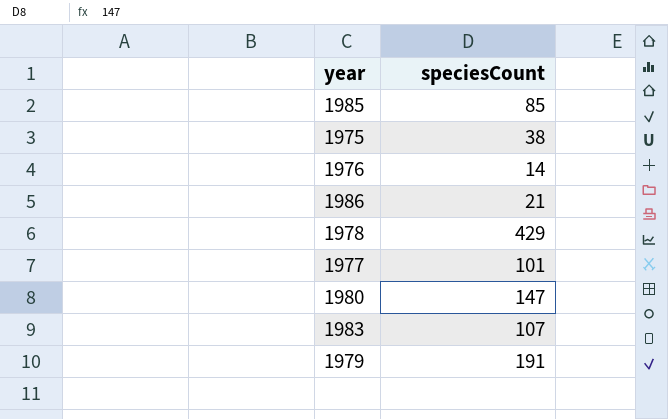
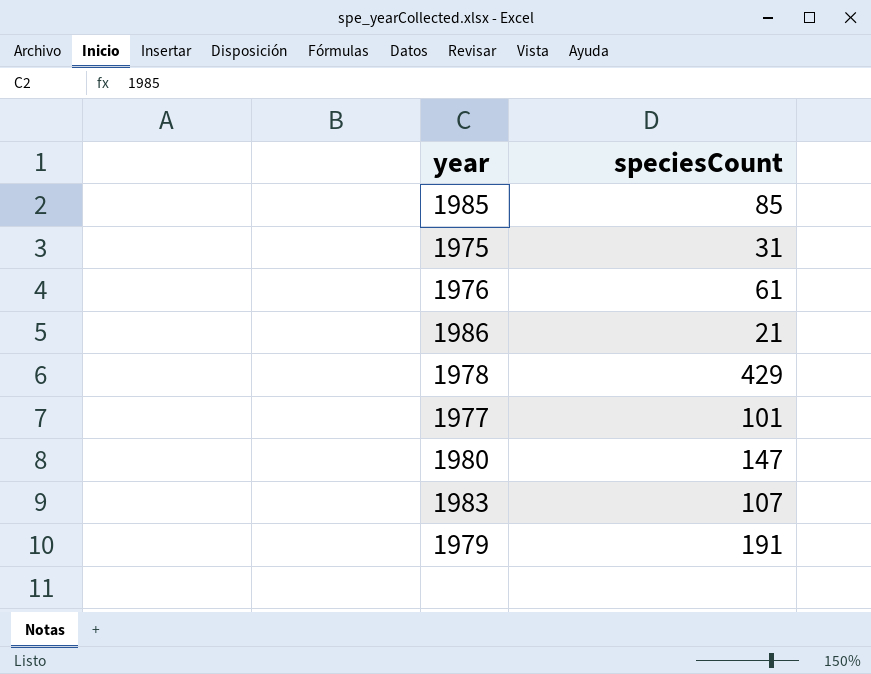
1975 | speciesCount: 38 -> 31
1976 | speciesCount: 14 -> 61

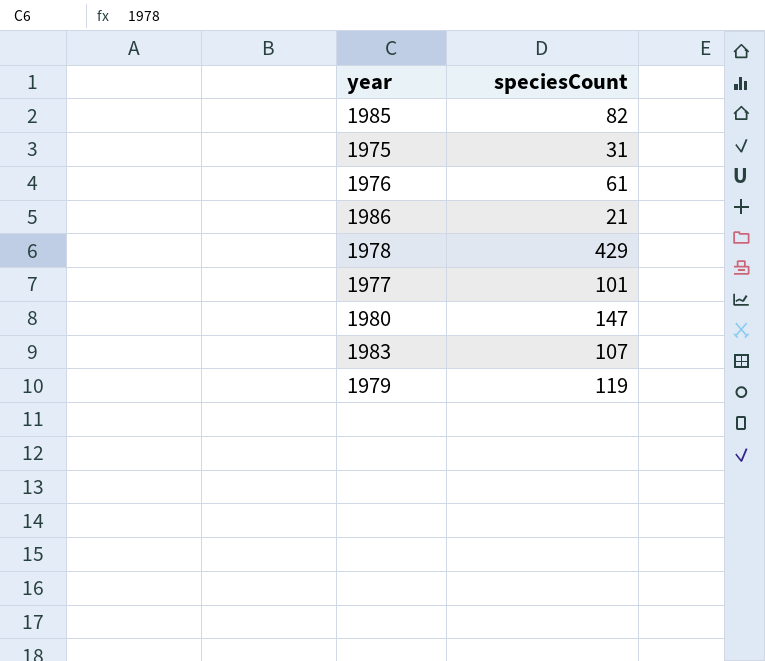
1985 | speciesCount: 85 -> 82
1979 | speciesCount: 191 -> 119

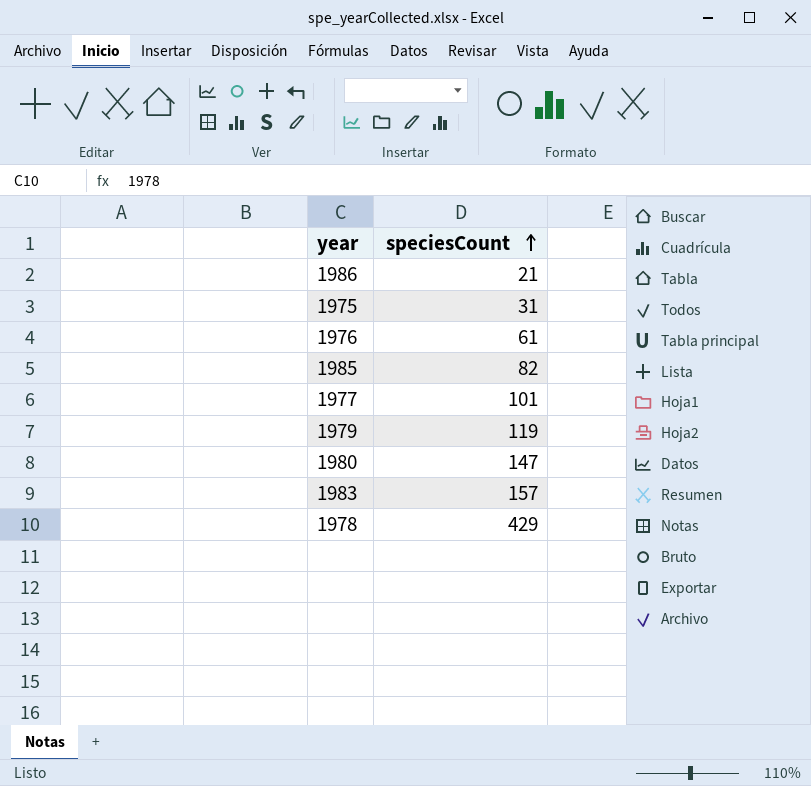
row order: none -> speciesCount ascending
1983 | speciesCount: 107 -> 157

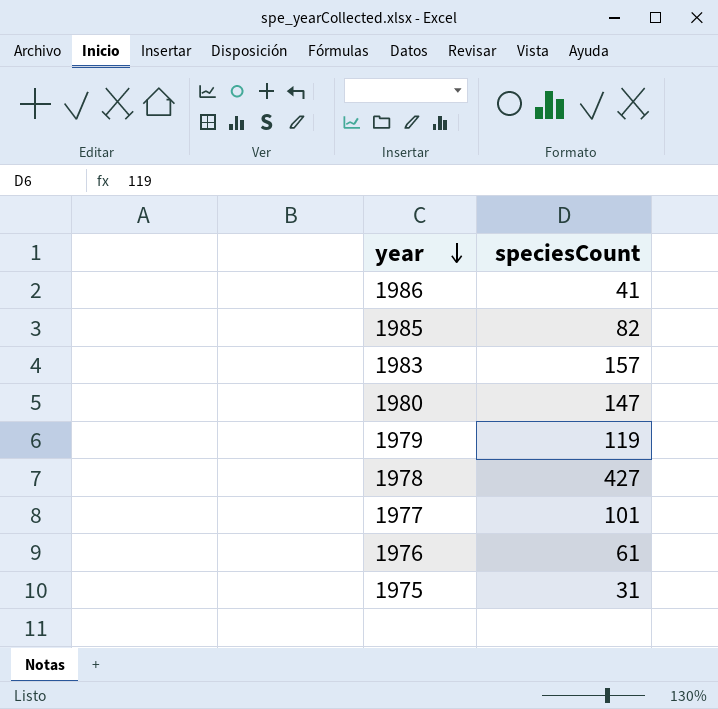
row order: speciesCount ascending -> year descending
1986 | speciesCount: 21 -> 41
1978 | speciesCount: 429 -> 427

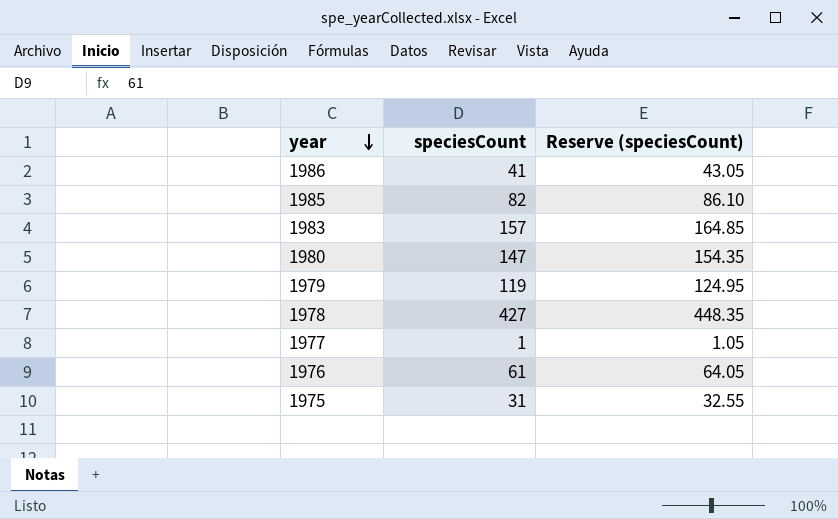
column Reserve (speciesCount) | formula: none -> [speciesCount] * 1.05
1977 | speciesCount: 101 -> 1

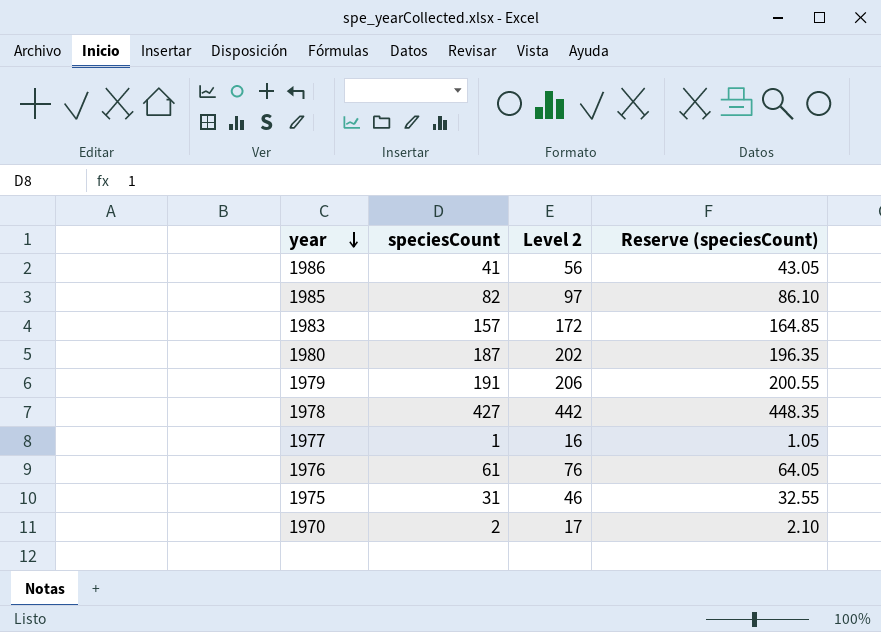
column Level 2 | formula: none -> [speciesCount] + 15
1980 | speciesCount: 147 -> 187
1980 | Reserve (speciesCount): 154.35 -> 196.35
1979 | speciesCount: 119 -> 191
1979 | Reserve (speciesCount): 124.95 -> 200.55
row 1970: none -> 2 | 17 | 2.10

